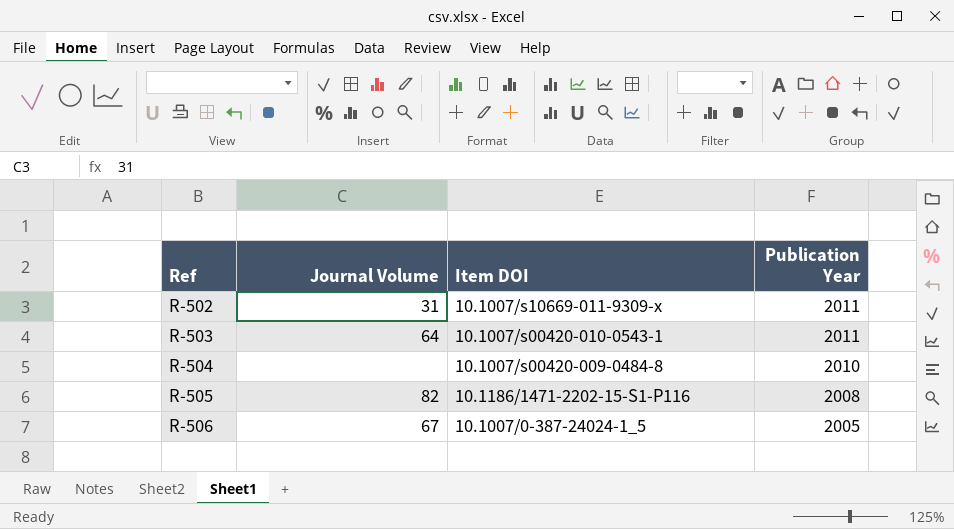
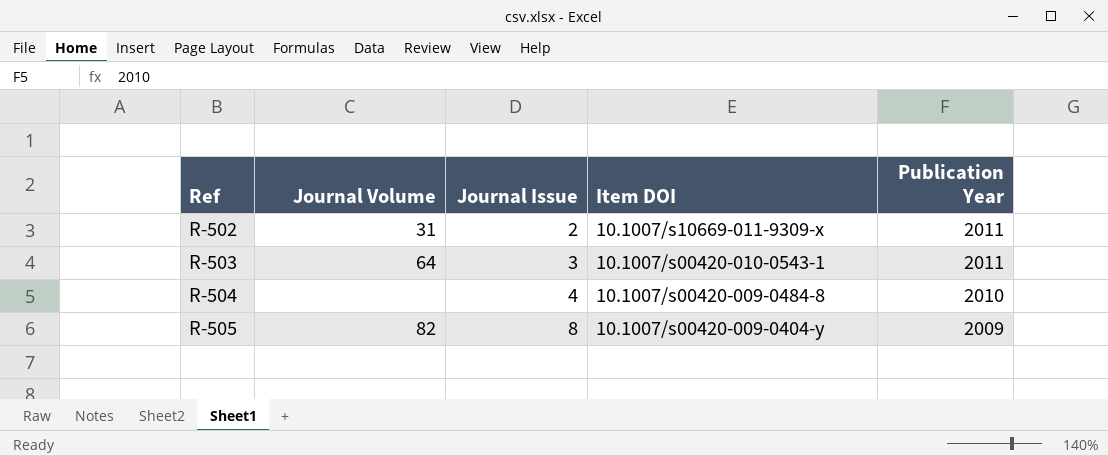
column Journal Issue | position: none -> 3
row R-506: 67 | 10.1007/0-387-24024-1_5 | 2005 -> none
R-505 | Item DOI: 10.1186/1471-2202-15-S1-P116 -> 10.1007/s00420-009-0404-y
R-505 | Publication Year: 2008 -> 2009

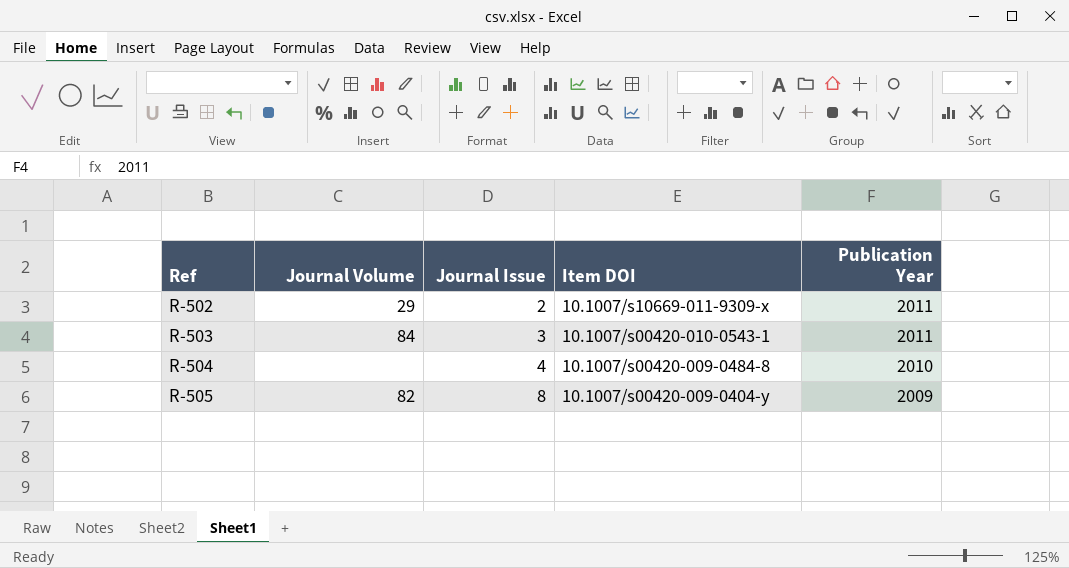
R-502 | Journal Volume: 31 -> 29
R-503 | Journal Volume: 64 -> 84

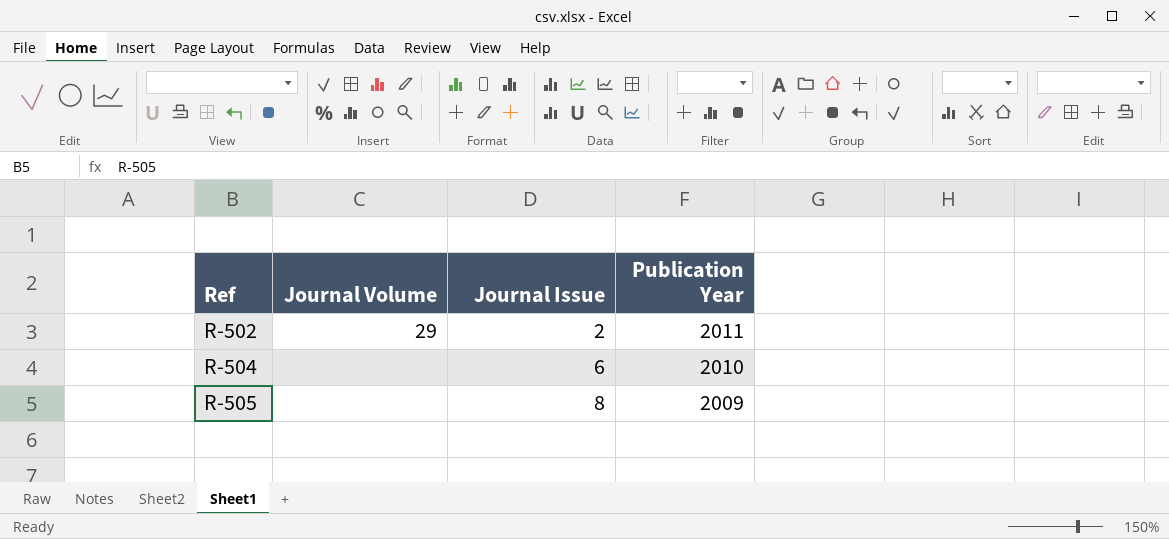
column Item DOI | position: 4 -> none
row R-503: 84 | 3 | 10.1007/s00420-010-0543-1 | 2011 -> none
R-504 | Journal Issue: 4 -> 6
R-505 | Journal Volume: 82 -> none

